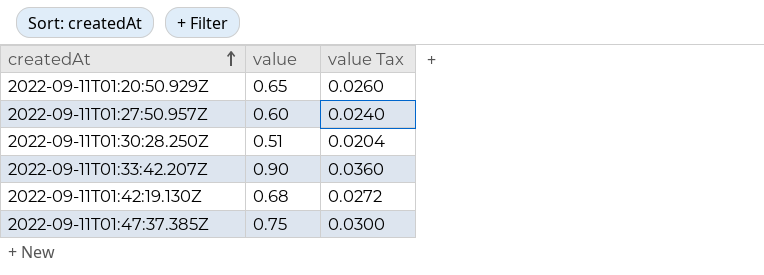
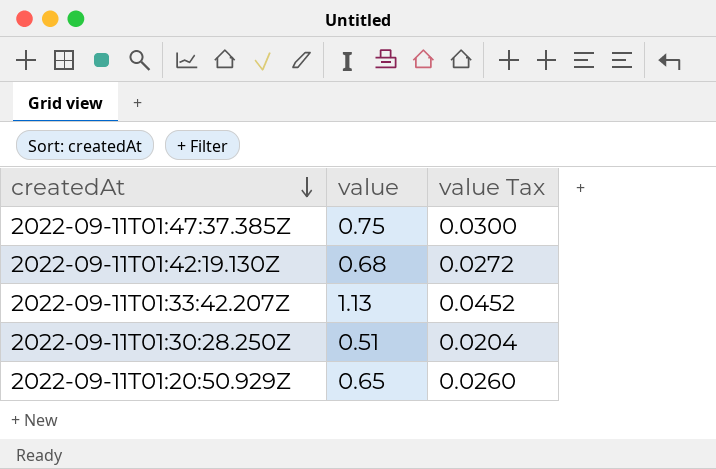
row order: createdAt ascending -> createdAt descending
row 2022-09-11T01:27:50.957Z: 0.60 | 0.0240 -> none
2022-09-11T01:33:42.207Z | value: 0.90 -> 1.13
2022-09-11T01:33:42.207Z | value Tax: 0.0360 -> 0.0452

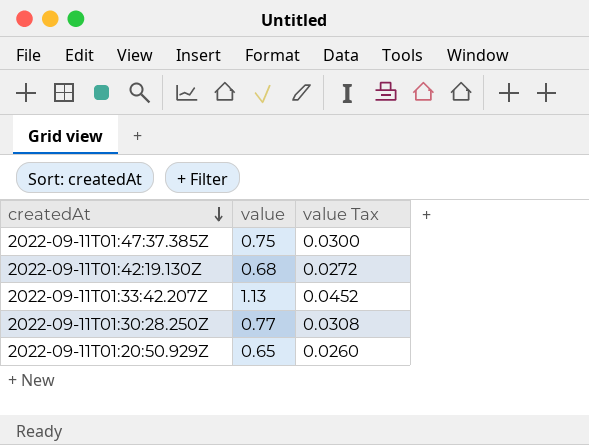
2022-09-11T01:30:28.250Z | value: 0.51 -> 0.77
2022-09-11T01:30:28.250Z | value Tax: 0.0204 -> 0.0308

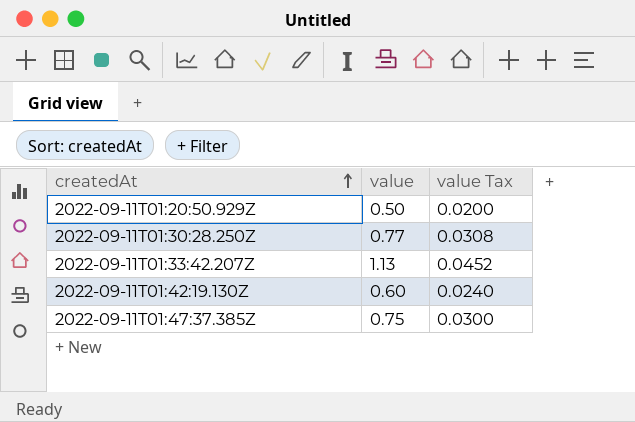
row order: createdAt descending -> createdAt ascending
2022-09-11T01:20:50.929Z | value: 0.65 -> 0.50
2022-09-11T01:20:50.929Z | value Tax: 0.0260 -> 0.0200
2022-09-11T01:42:19.130Z | value: 0.68 -> 0.60
2022-09-11T01:42:19.130Z | value Tax: 0.0272 -> 0.0240

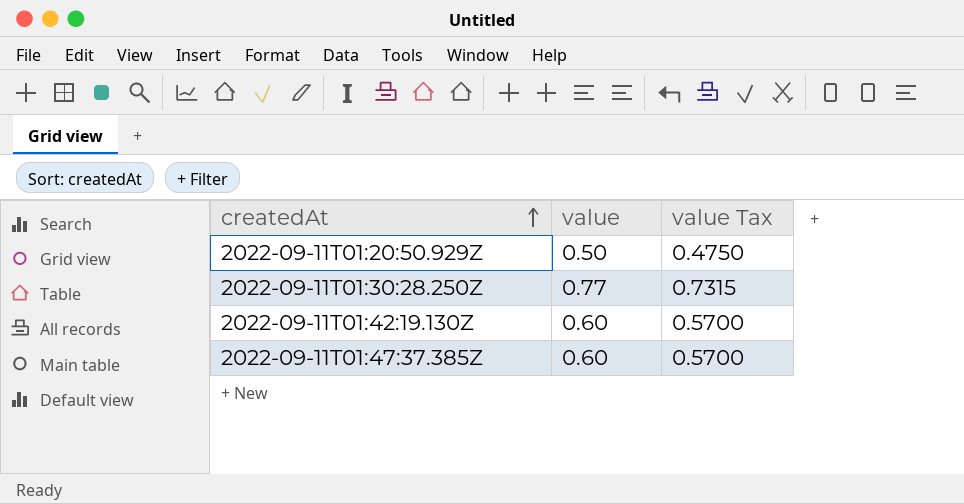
column value Tax | formula: [value] * 0.04 -> [value] * 0.95
row 2022-09-11T01:33:42.207Z: 1.13 | 0.0452 -> none
2022-09-11T01:47:37.385Z | value: 0.75 -> 0.60

